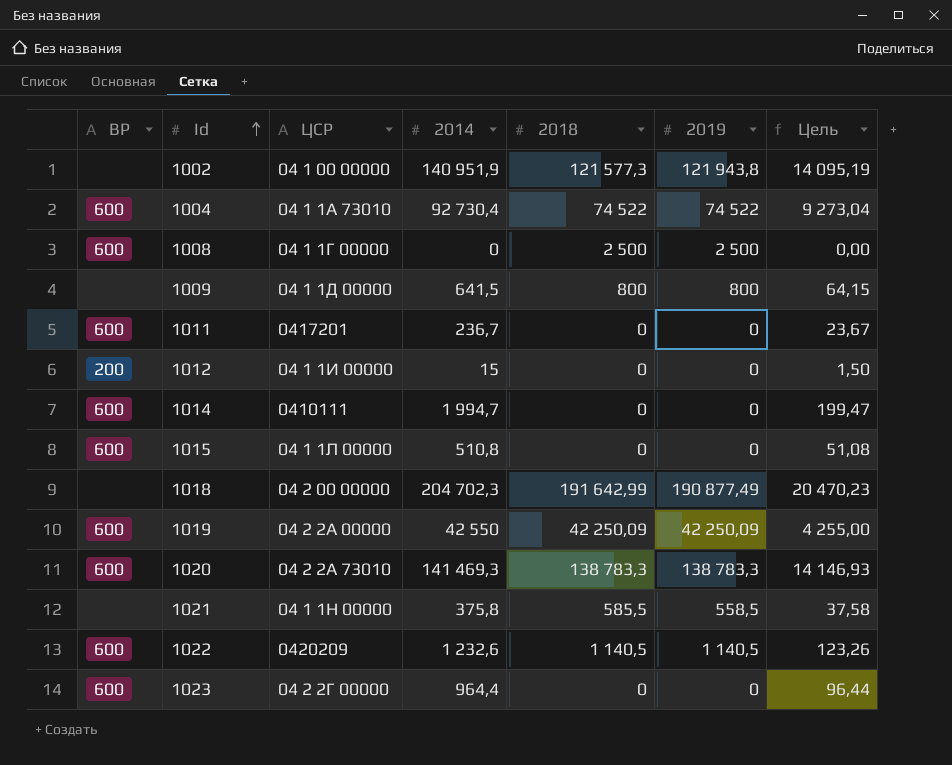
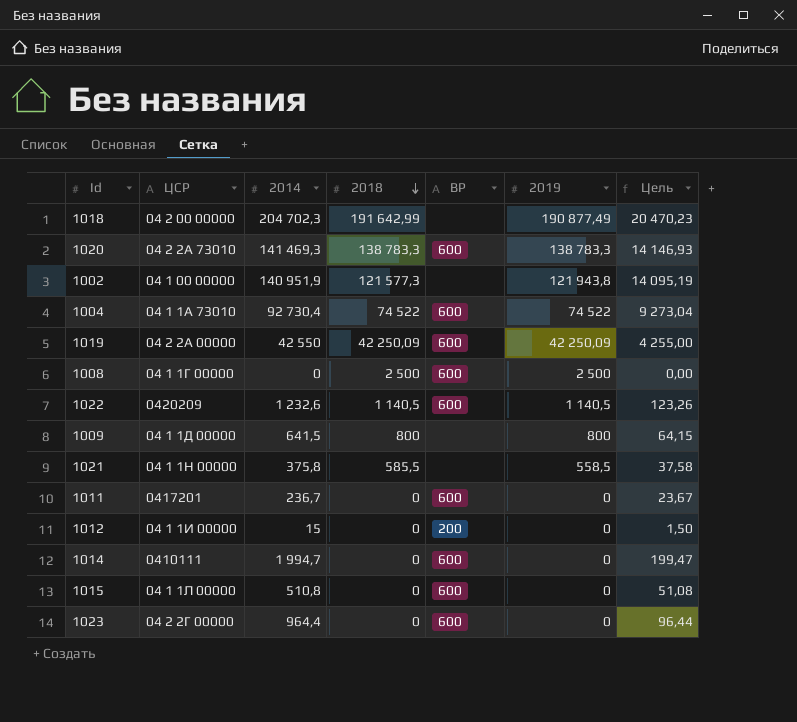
row order: Id ascending -> 2018 descending
column ВР | position: 1 -> 5

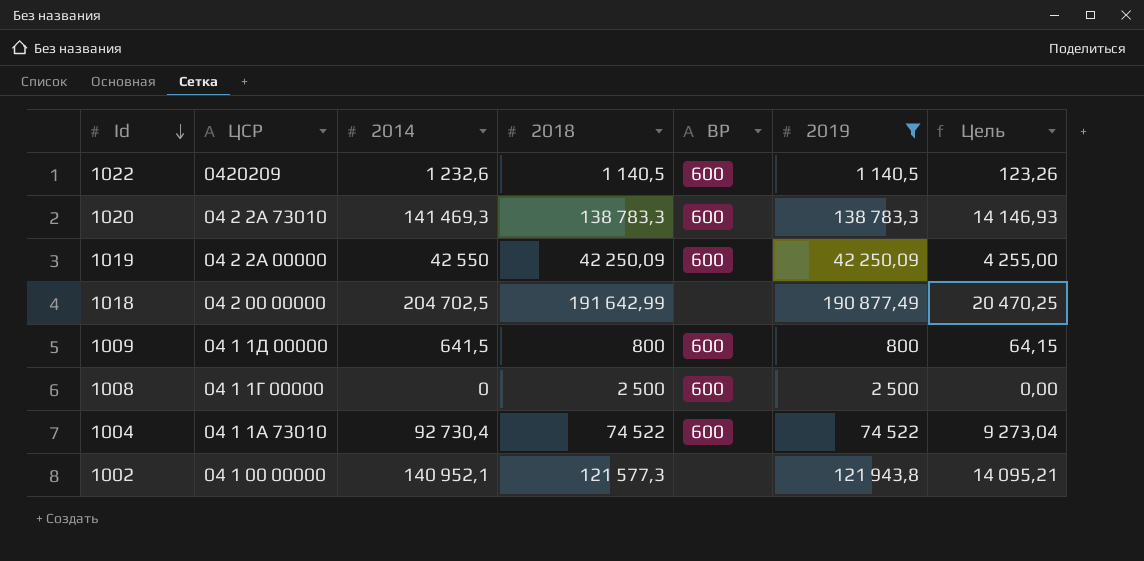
filter: none -> 2019 >= 800
row order: 2018 descending -> Id descending
1018 | 2014: 204 702,3 -> 204 702,5
1018 | Цель: 20 470,23 -> 20 470,25
1009 | ВР: none -> 600
1002 | 2014: 140 951,9 -> 140 952,1
1002 | Цель: 14 095,19 -> 14 095,21

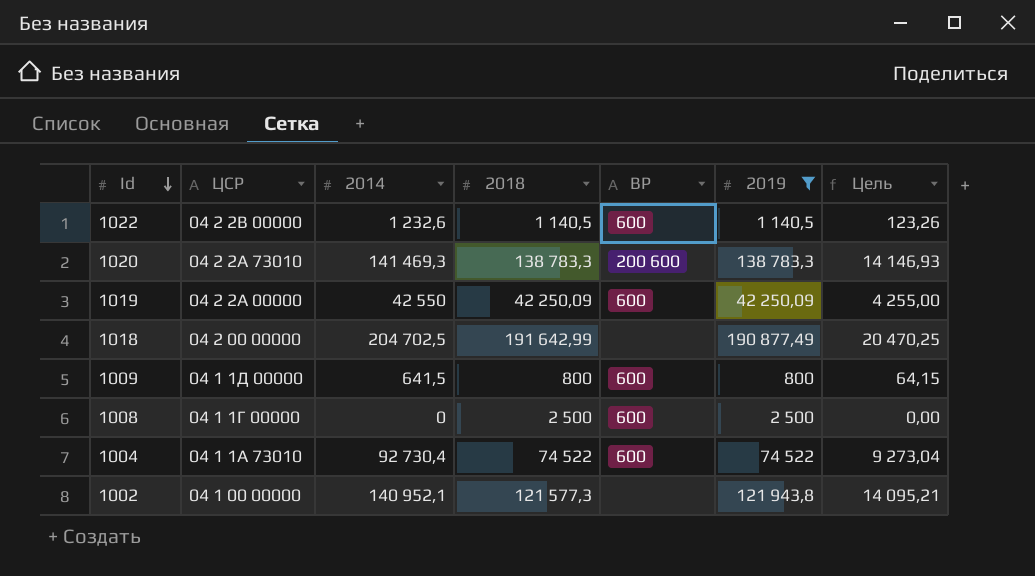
1022 | ЦСР: 0420209 -> 04 2 2В 00000
1020 | ВР: 600 -> 200 600

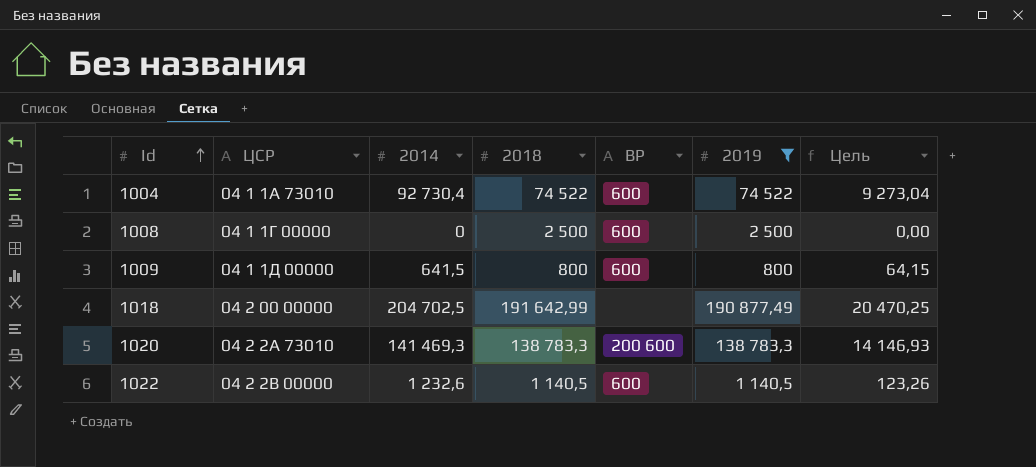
row order: Id descending -> Id ascending
row 1019: 04 2 2А 00000 | 42 550 | 42 250,09 | 600 | 42 250,09 | 4 255,00 -> none
row 1002: 04 1 00 00000 | 140 952,1 | 121 577,3 | none | 121 943,8 | 14 095,21 -> none

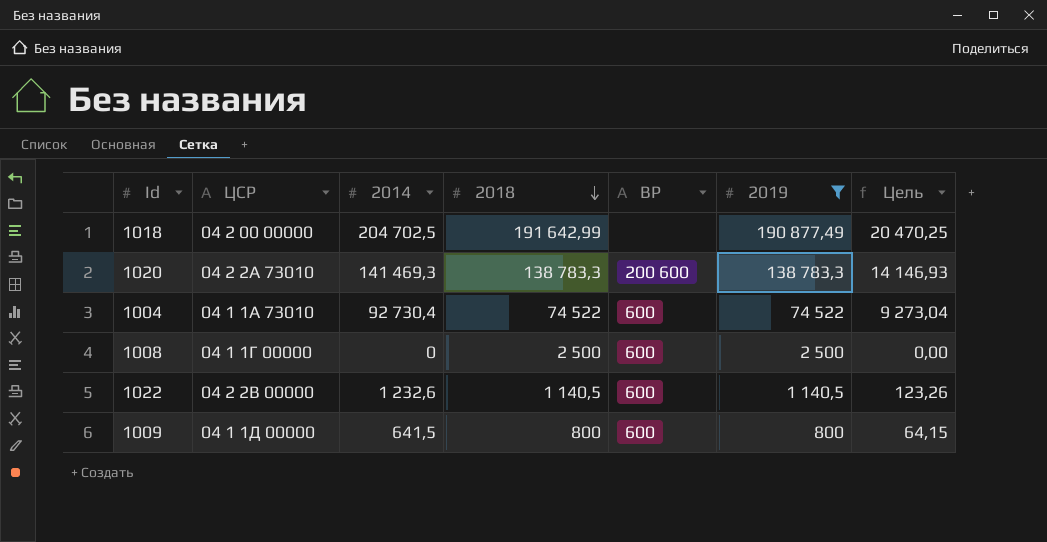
row order: Id ascending -> 2018 descending

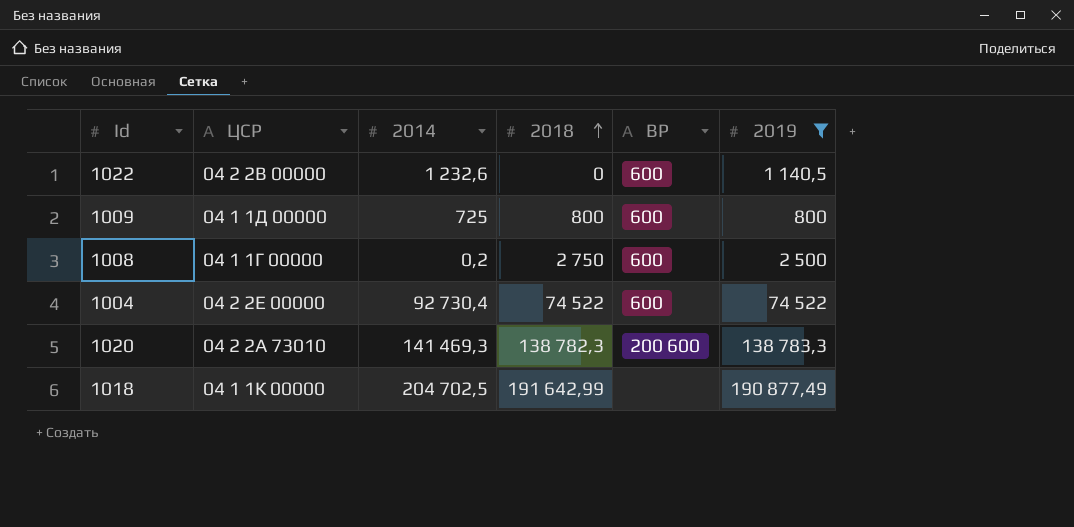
row order: 2018 descending -> 2018 ascending
column Цель | formula: [2014] * 0,1 -> none
1022 | 2018: 1 140,5 -> 0
1009 | 2014: 641,5 -> 725
1008 | 2014: 0 -> 0,2
1008 | 2018: 2 500 -> 2 750
1004 | ЦСР: 04 1 1А 73010 -> 04 2 2Е 00000
1020 | 2018: 138 783,3 -> 138 782,3
1018 | ЦСР: 04 2 00 00000 -> 04 1 1К 00000

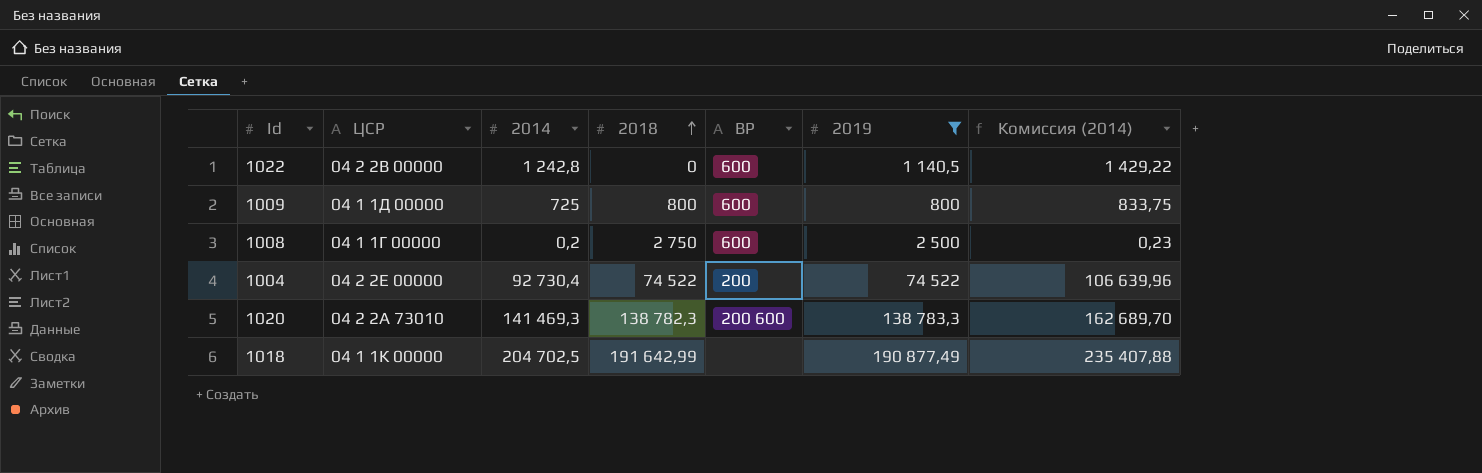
column Комиссия (2014) | formula: none -> [2014] * 1,15
1022 | 2014: 1 232,6 -> 1 242,8
1004 | ВР: 600 -> 200

